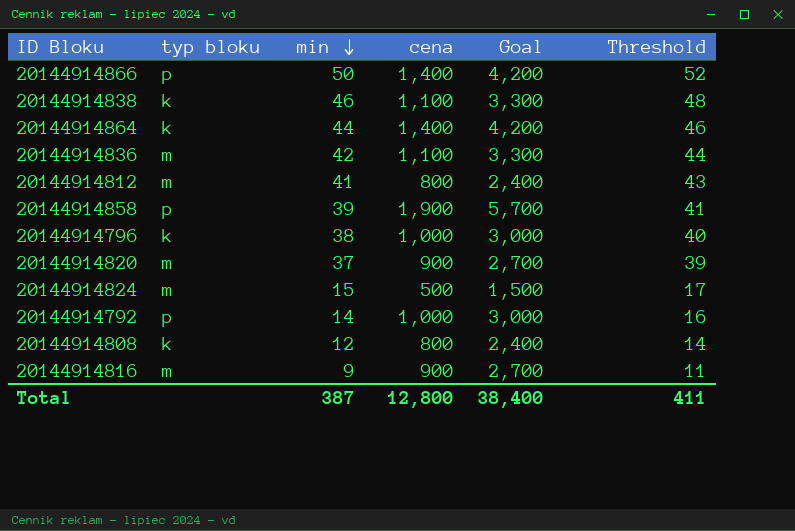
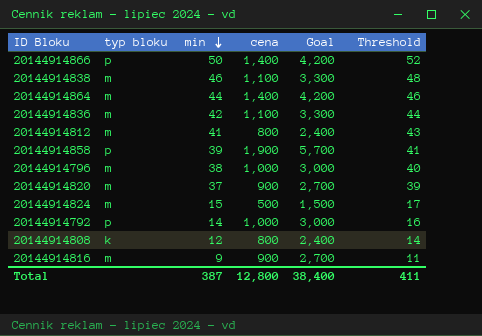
20144914838 | typ bloku: k -> m
20144914864 | typ bloku: k -> m
20144914796 | typ bloku: k -> m

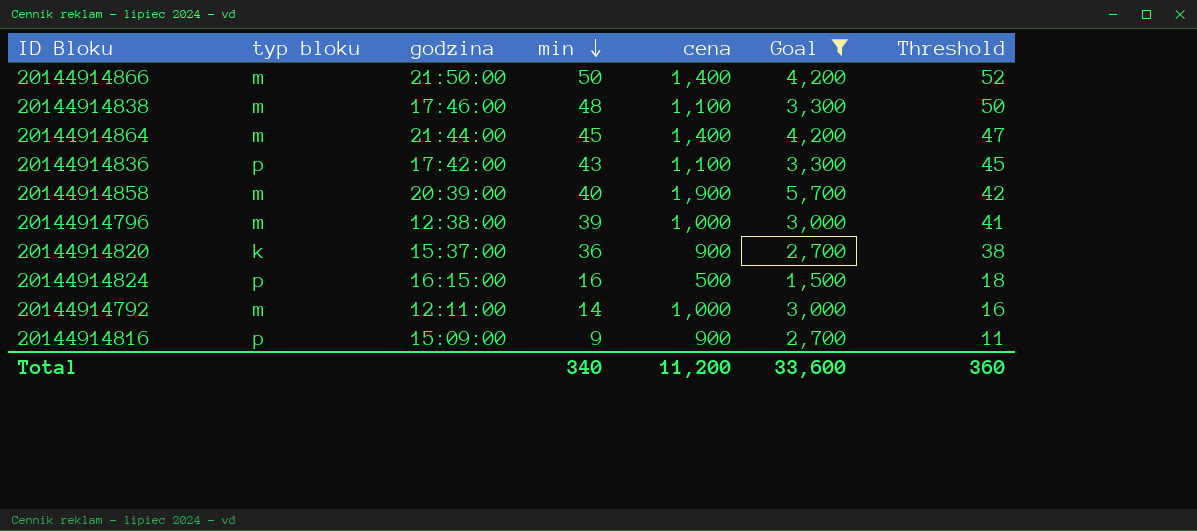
filter: none -> Goal != 2,400
column godzina | position: none -> 3
20144914866 | typ bloku: p -> m
20144914838 | min: 46 -> 48
20144914838 | Threshold: 48 -> 50
20144914864 | min: 44 -> 45
20144914864 | Threshold: 46 -> 47
20144914836 | typ bloku: m -> p
20144914836 | min: 42 -> 43
20144914836 | Threshold: 44 -> 45
20144914858 | typ bloku: p -> m
20144914858 | min: 39 -> 40
20144914858 | Threshold: 41 -> 42
20144914796 | min: 38 -> 39
20144914796 | Threshold: 40 -> 41
20144914820 | typ bloku: m -> k
20144914820 | min: 37 -> 36
20144914820 | Threshold: 39 -> 38
20144914824 | typ bloku: m -> p
20144914824 | min: 15 -> 16
20144914824 | Threshold: 17 -> 18
20144914792 | typ bloku: p -> m
20144914816 | typ bloku: m -> p
Total | min: 387 -> 340
Total | cena: 12,800 -> 11,200
Total | Goal: 38,400 -> 33,600
Total | Threshold: 411 -> 360

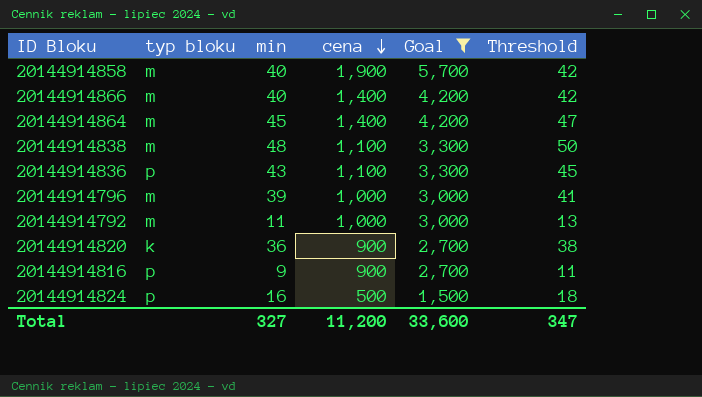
row order: min descending -> cena descending
column godzina | position: 3 -> none
20144914866 | min: 50 -> 40
20144914866 | Threshold: 52 -> 42
20144914792 | min: 14 -> 11
20144914792 | Threshold: 16 -> 13
Total | min: 340 -> 327
Total | Threshold: 360 -> 347

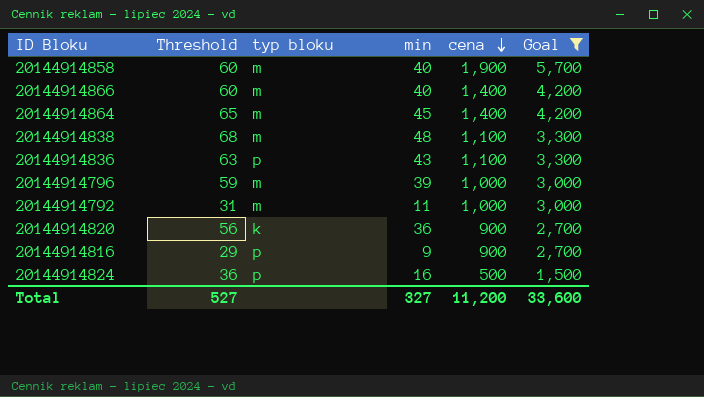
column Threshold | formula: [min] + 2 -> [min] + 20
column Threshold | position: 6 -> 2
Total | Threshold: 347 -> 527

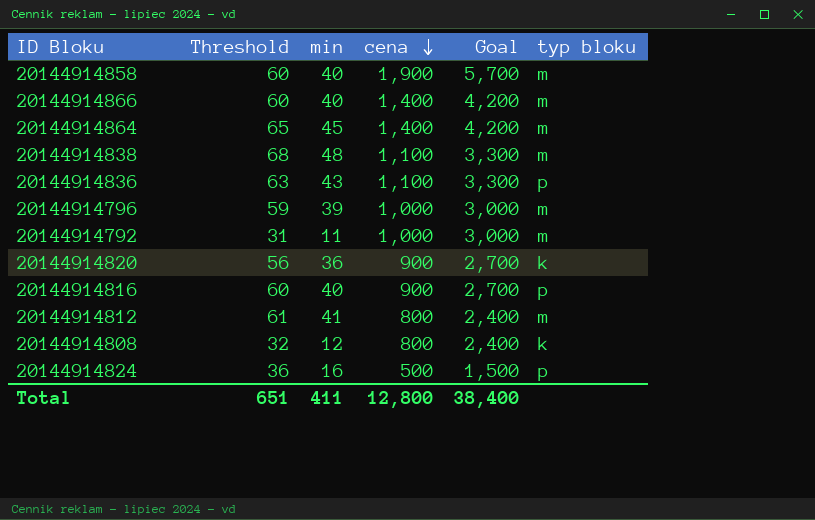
filter: Goal != 2,400 -> none
column typ bloku | position: 3 -> 6
20144914816 | Threshold: 29 -> 60
20144914816 | min: 9 -> 40
Total | Threshold: 527 -> 651
Total | min: 327 -> 411
Total | cena: 11,200 -> 12,800
Total | Goal: 33,600 -> 38,400

